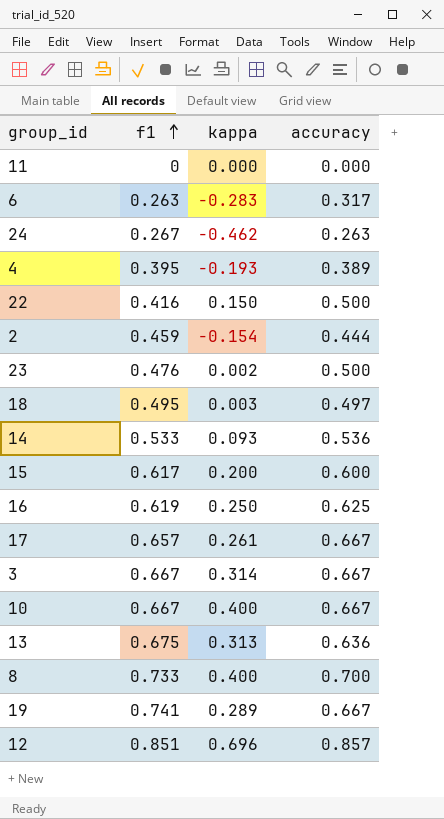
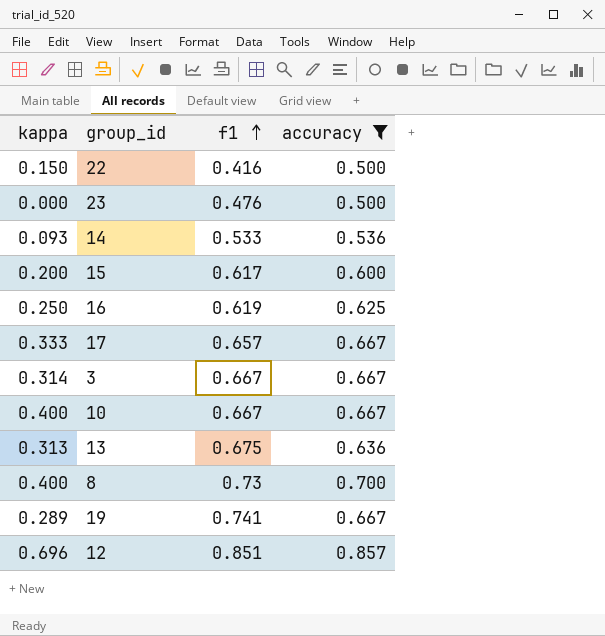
filter: none -> accuracy >= 0.500
column kappa | position: 3 -> 1
23 | kappa: 0.002 -> 0.000
17 | kappa: 0.261 -> 0.333
8 | f1: 0.733 -> 0.73

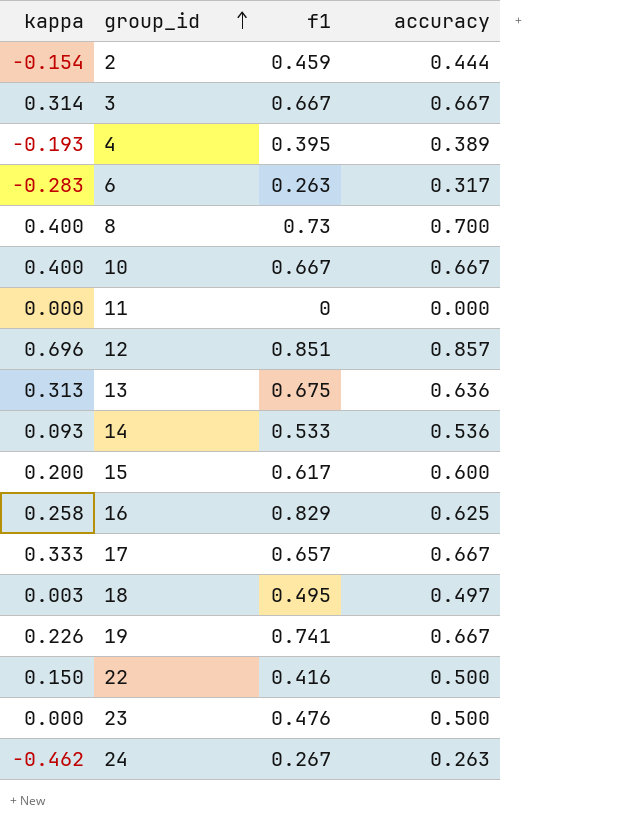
filter: accuracy >= 0.500 -> none
row order: f1 ascending -> group_id ascending
16 | kappa: 0.250 -> 0.258
16 | f1: 0.619 -> 0.829
19 | kappa: 0.289 -> 0.226

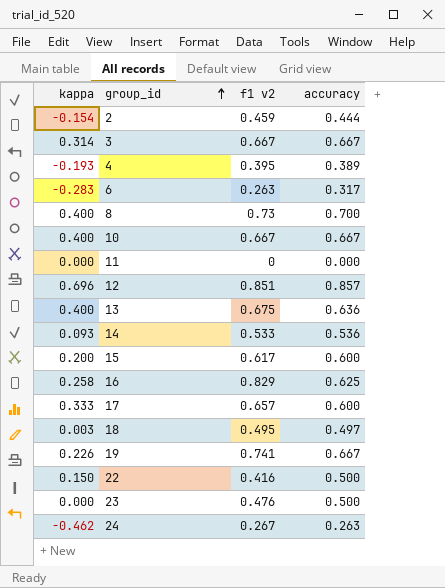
column name: f1 -> f1 v2
13 | kappa: 0.313 -> 0.400
17 | accuracy: 0.667 -> 0.600

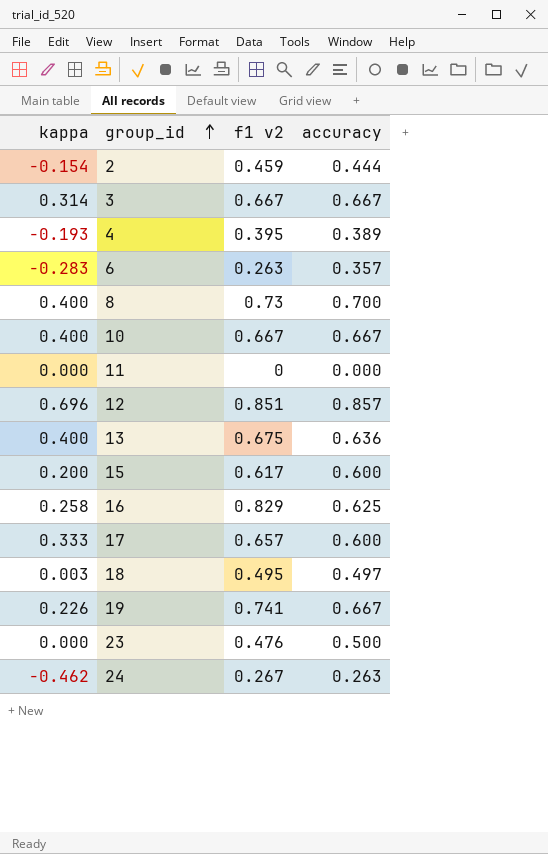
row 14: 0.093 | 0.533 | 0.536 -> none
row 22: 0.150 | 0.416 | 0.500 -> none
6 | accuracy: 0.317 -> 0.357

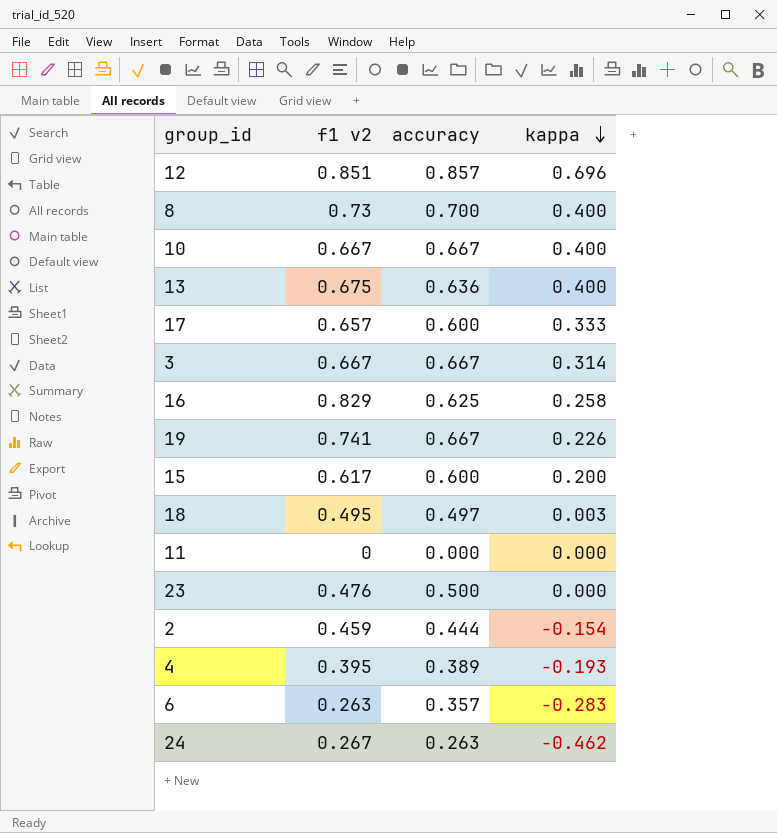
row order: group_id ascending -> kappa descending
column kappa | position: 1 -> 4

